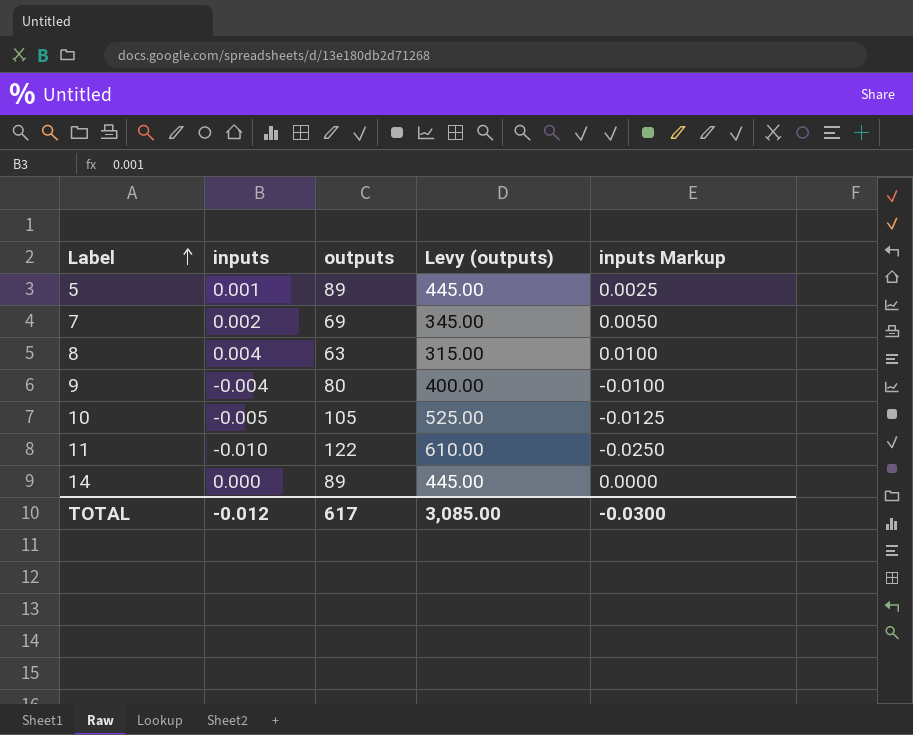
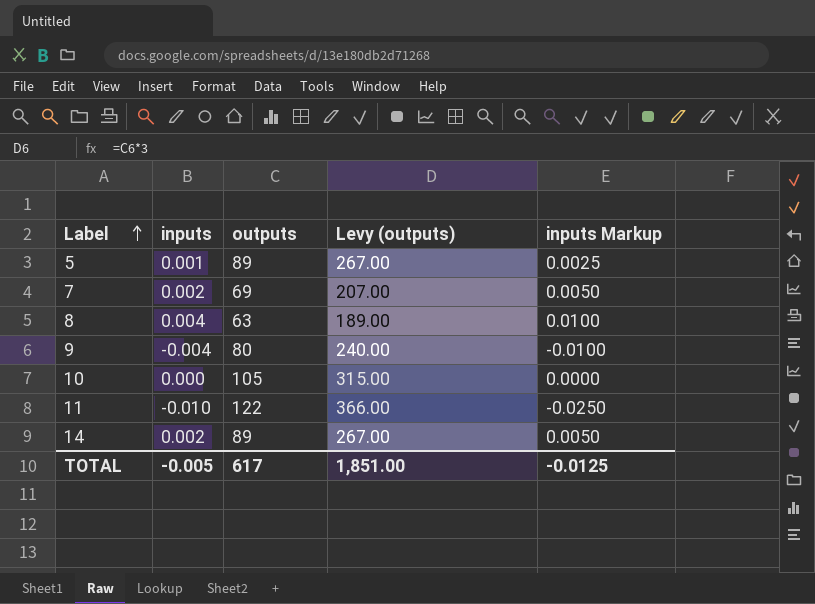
column Levy (outputs) | formula: [outputs] * 5 -> [outputs] * 3
10 | inputs: -0.005 -> 0.000
10 | inputs Markup: -0.0125 -> 0.0000
14 | inputs: 0.000 -> 0.002
14 | inputs Markup: 0.0000 -> 0.0050
TOTAL | inputs: -0.012 -> -0.005
TOTAL | Levy (outputs): 3,085.00 -> 1,851.00
TOTAL | inputs Markup: -0.0300 -> -0.0125

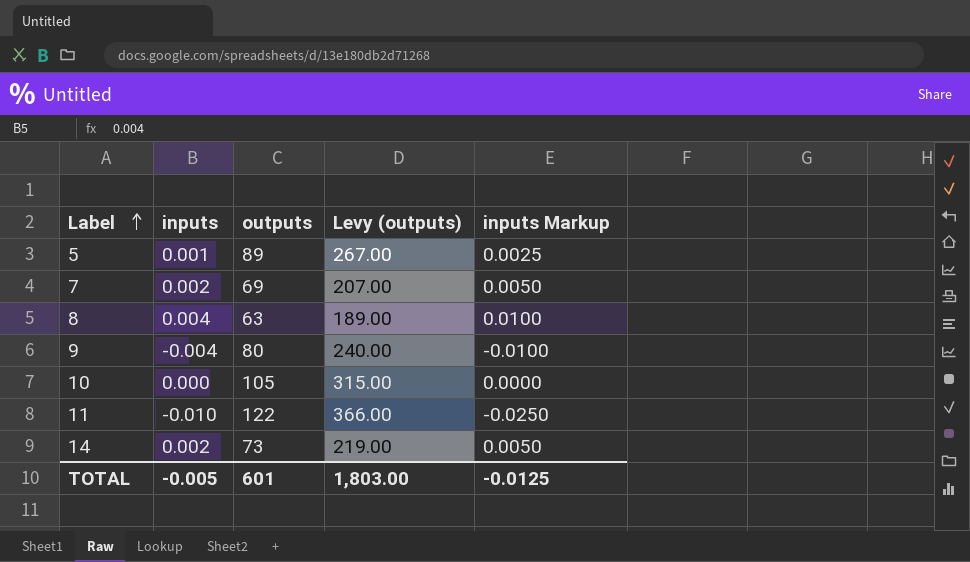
14 | outputs: 89 -> 73
14 | Levy (outputs): 267.00 -> 219.00
TOTAL | outputs: 617 -> 601
TOTAL | Levy (outputs): 1,851.00 -> 1,803.00

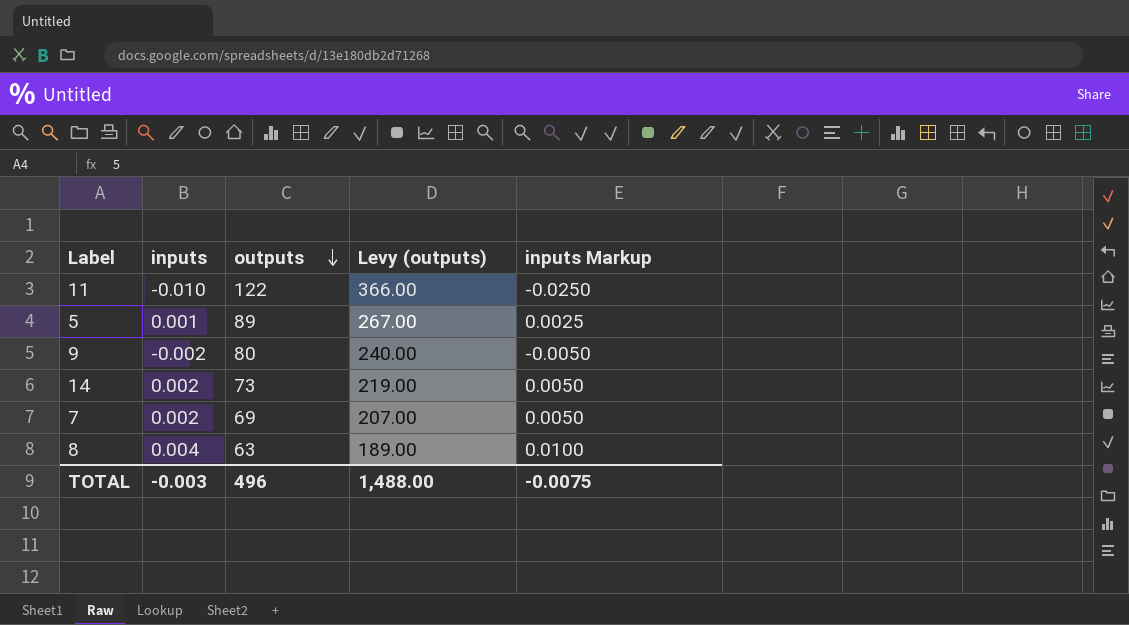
row order: Label ascending -> outputs descending
row 10: 0.000 | 105 | 315.00 | 0.0000 -> none
9 | inputs: -0.004 -> -0.002
9 | inputs Markup: -0.0100 -> -0.0050
TOTAL | inputs: -0.005 -> -0.003
TOTAL | outputs: 601 -> 496
TOTAL | Levy (outputs): 1,803.00 -> 1,488.00
TOTAL | inputs Markup: -0.0125 -> -0.0075

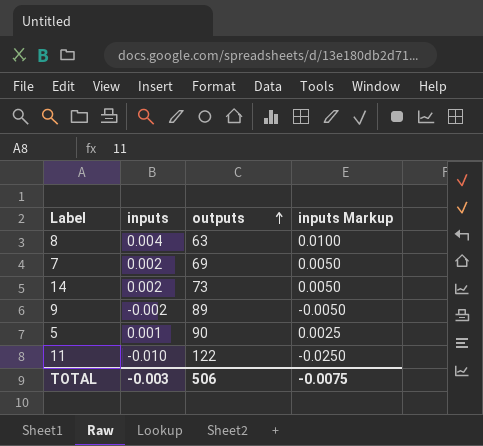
row order: outputs descending -> outputs ascending
column Levy (outputs) | formula: [outputs] * 3 -> none
9 | outputs: 80 -> 89
5 | outputs: 89 -> 90
TOTAL | outputs: 496 -> 506

